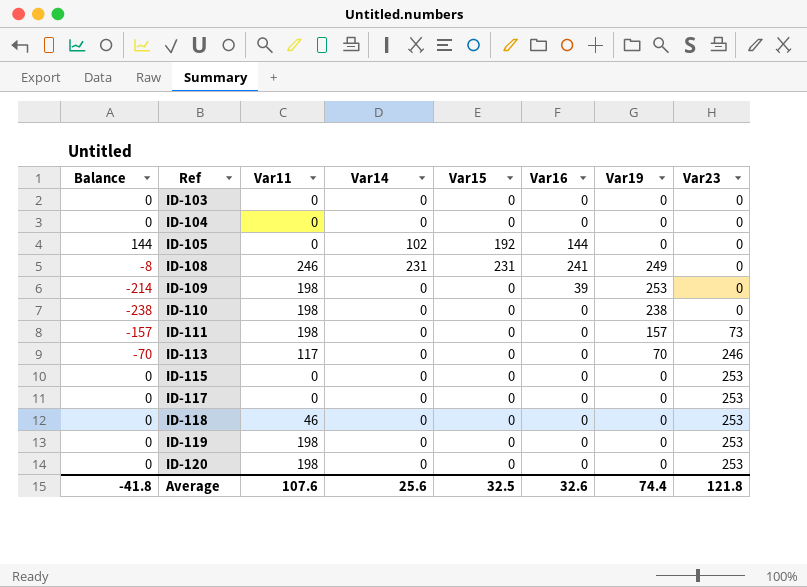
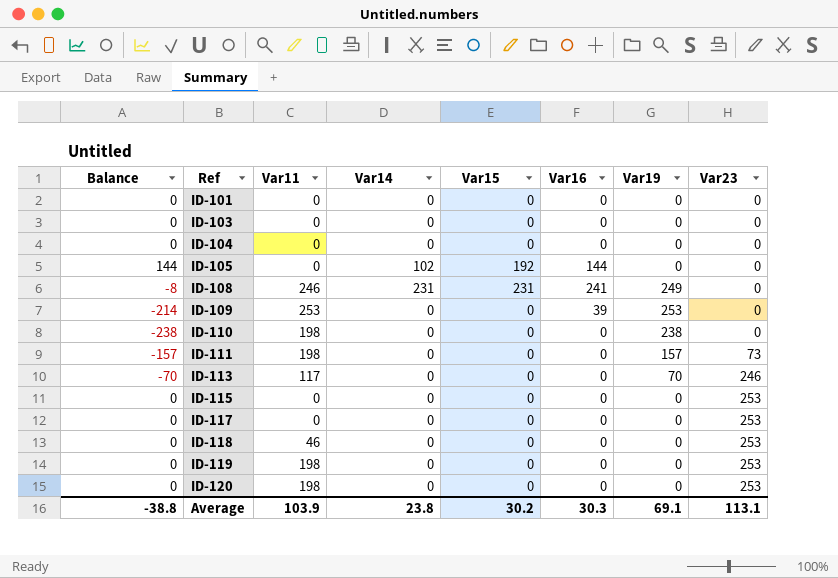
row ID-101: none -> 0 | 0 | 0 | 0 | 0 | 0 | 0
ID-109 | Var11: 198 -> 253
Average | Balance: -41.8 -> -38.8
Average | Var11: 107.6 -> 103.9
Average | Var14: 25.6 -> 23.8
Average | Var15: 32.5 -> 30.2
Average | Var16: 32.6 -> 30.3
Average | Var19: 74.4 -> 69.1
Average | Var23: 121.8 -> 113.1

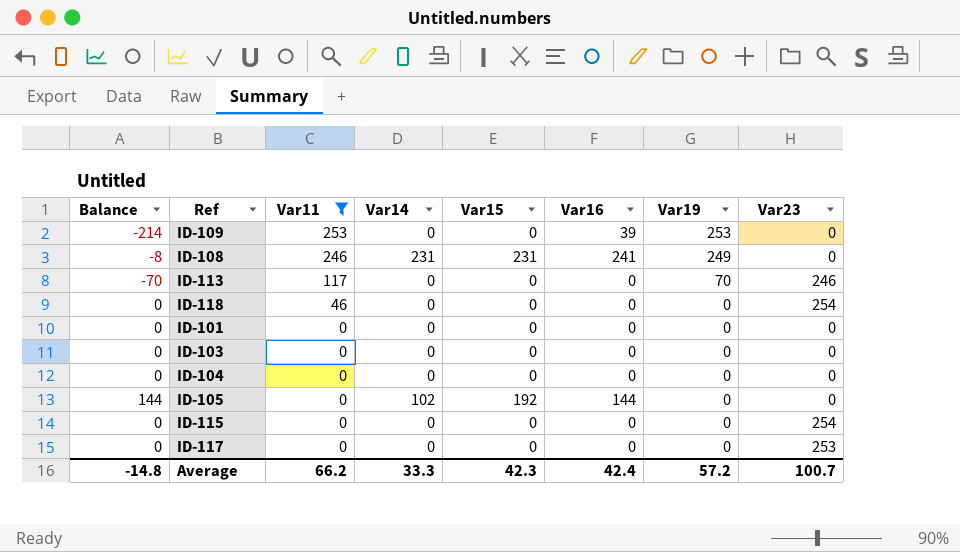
filter: none -> Var11 != 198
row order: Ref ascending -> Var11 descending
ID-118 | Var23: 253 -> 254
ID-115 | Var23: 253 -> 254
Average | Balance: -38.8 -> -14.8
Average | Var11: 103.9 -> 66.2
Average | Var14: 23.8 -> 33.3
Average | Var15: 30.2 -> 42.3
Average | Var16: 30.3 -> 42.4
Average | Var19: 69.1 -> 57.2
Average | Var23: 113.1 -> 100.7

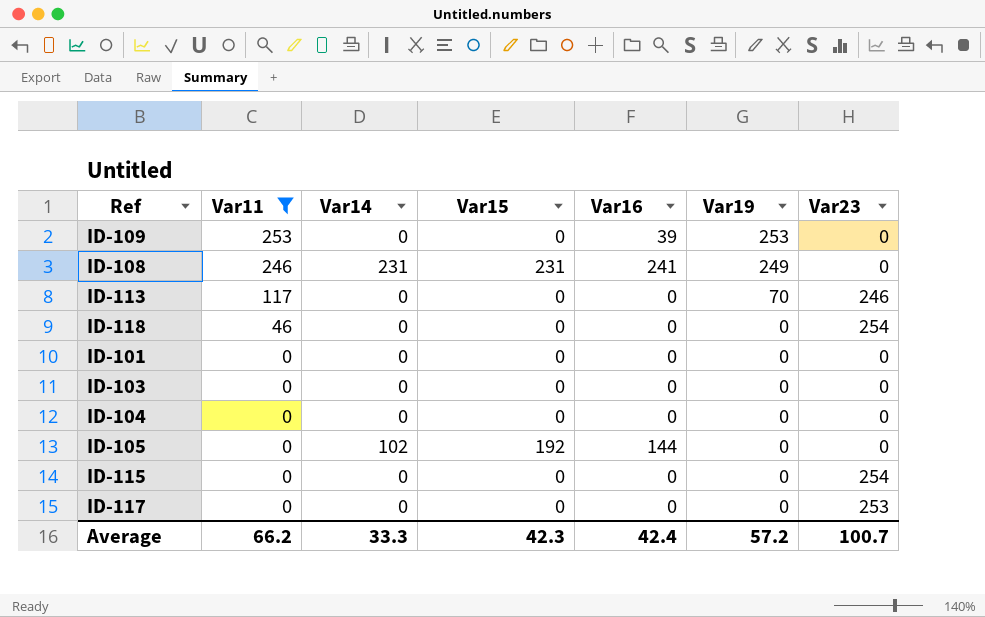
column Balance | formula: [Var16] - [Var19] -> none

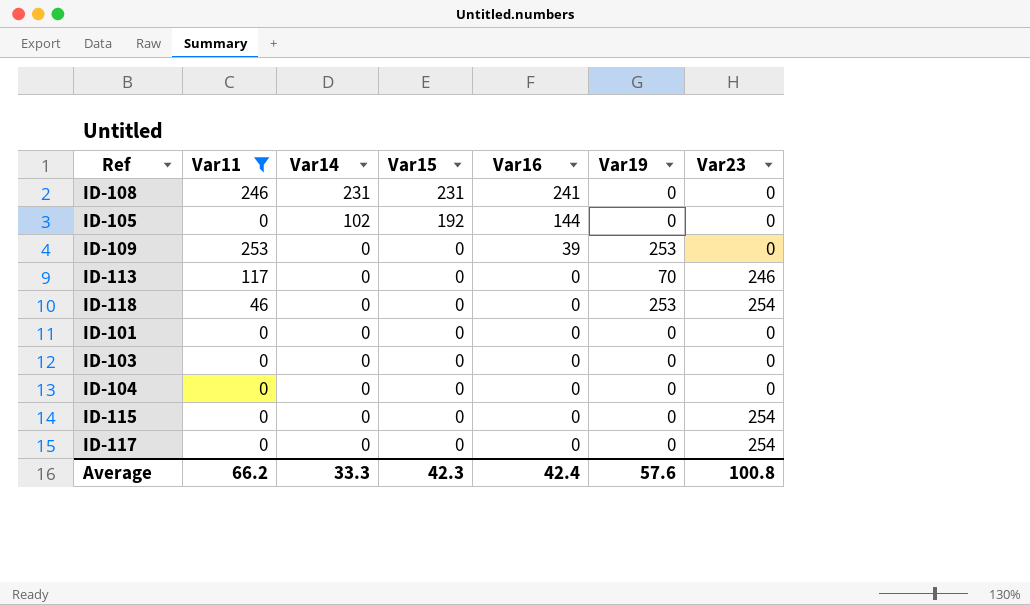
row order: Var11 descending -> Var14 descending
ID-108 | Var19: 249 -> 0
ID-118 | Var19: 0 -> 253
ID-117 | Var23: 253 -> 254
Average | Var19: 57.2 -> 57.6
Average | Var23: 100.7 -> 100.8

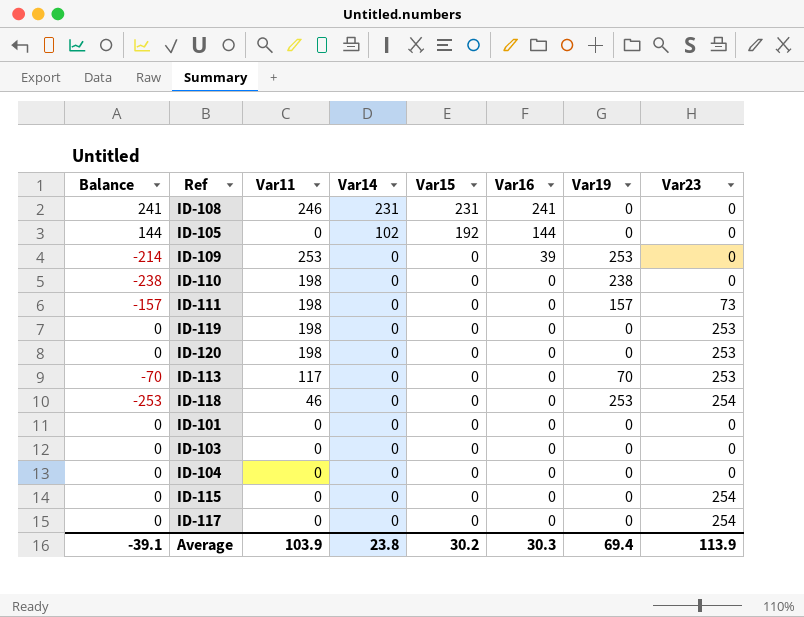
filter: Var11 != 198 -> none
column Balance | formula: none -> [Var16] - [Var19]
ID-113 | Var23: 246 -> 253
Average | Var11: 66.2 -> 103.9
Average | Var14: 33.3 -> 23.8
Average | Var15: 42.3 -> 30.2
Average | Var16: 42.4 -> 30.3
Average | Var19: 57.6 -> 69.4
Average | Var23: 100.8 -> 113.9

